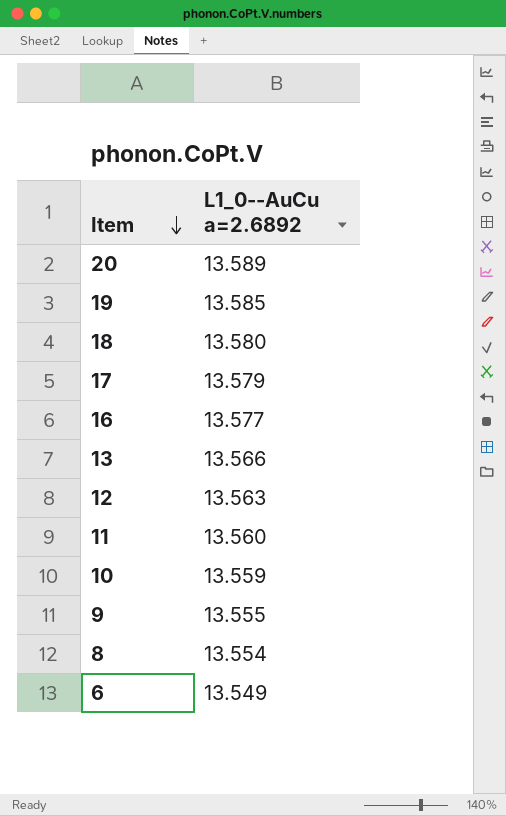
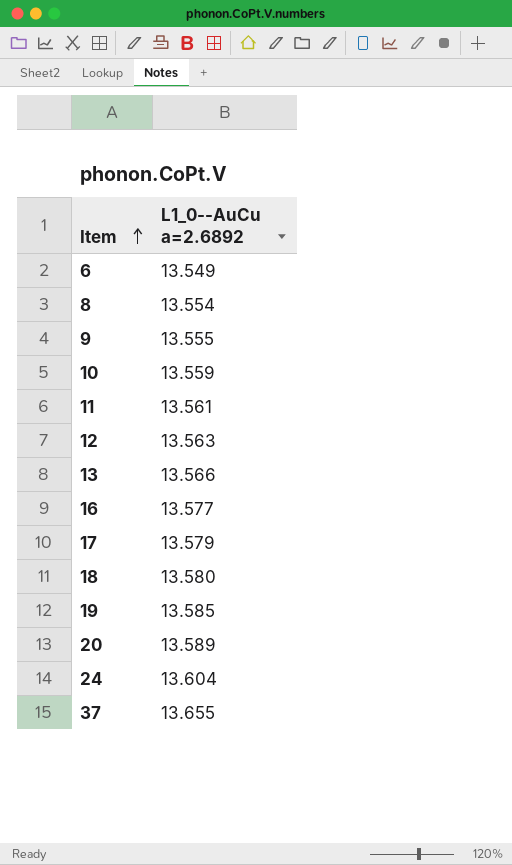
row order: Item descending -> Item ascending
11 | L1_0--AuCu a=2.6892: 13.560 -> 13.561
row 24: none -> 13.604
row 37: none -> 13.655

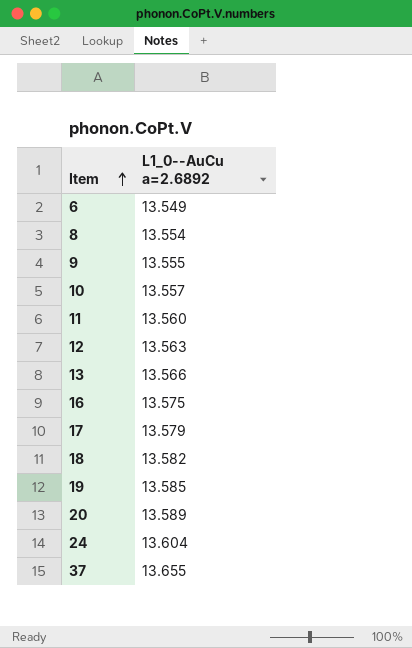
10 | L1_0--AuCu a=2.6892: 13.559 -> 13.557
11 | L1_0--AuCu a=2.6892: 13.561 -> 13.560
16 | L1_0--AuCu a=2.6892: 13.577 -> 13.575
18 | L1_0--AuCu a=2.6892: 13.580 -> 13.582

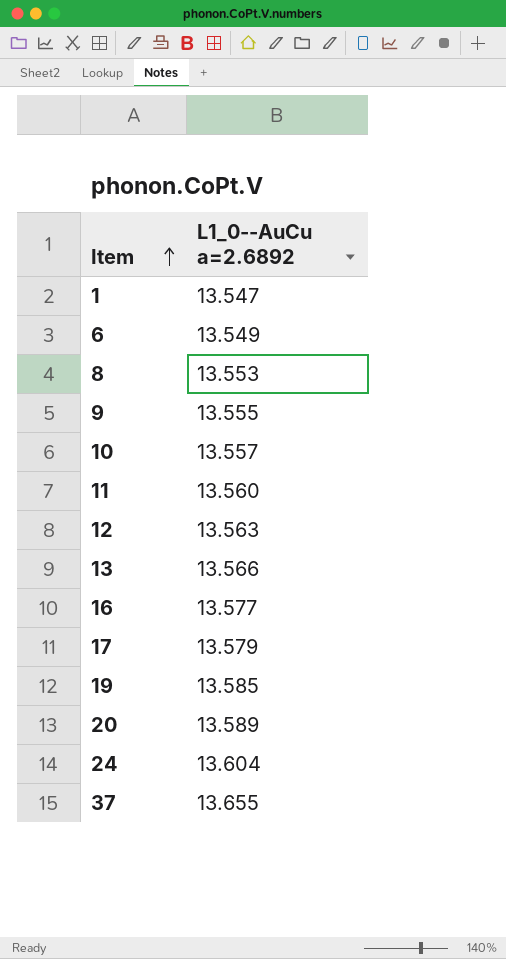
row 18: 13.582 -> none
row 1: none -> 13.547
8 | L1_0--AuCu a=2.6892: 13.554 -> 13.553
16 | L1_0--AuCu a=2.6892: 13.575 -> 13.577

